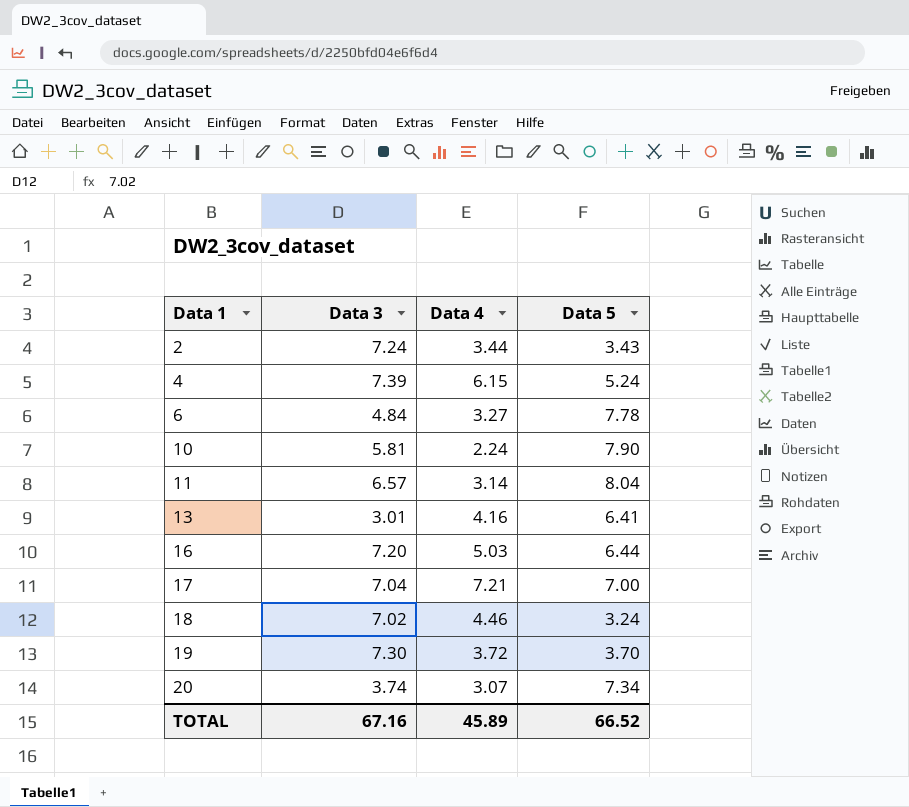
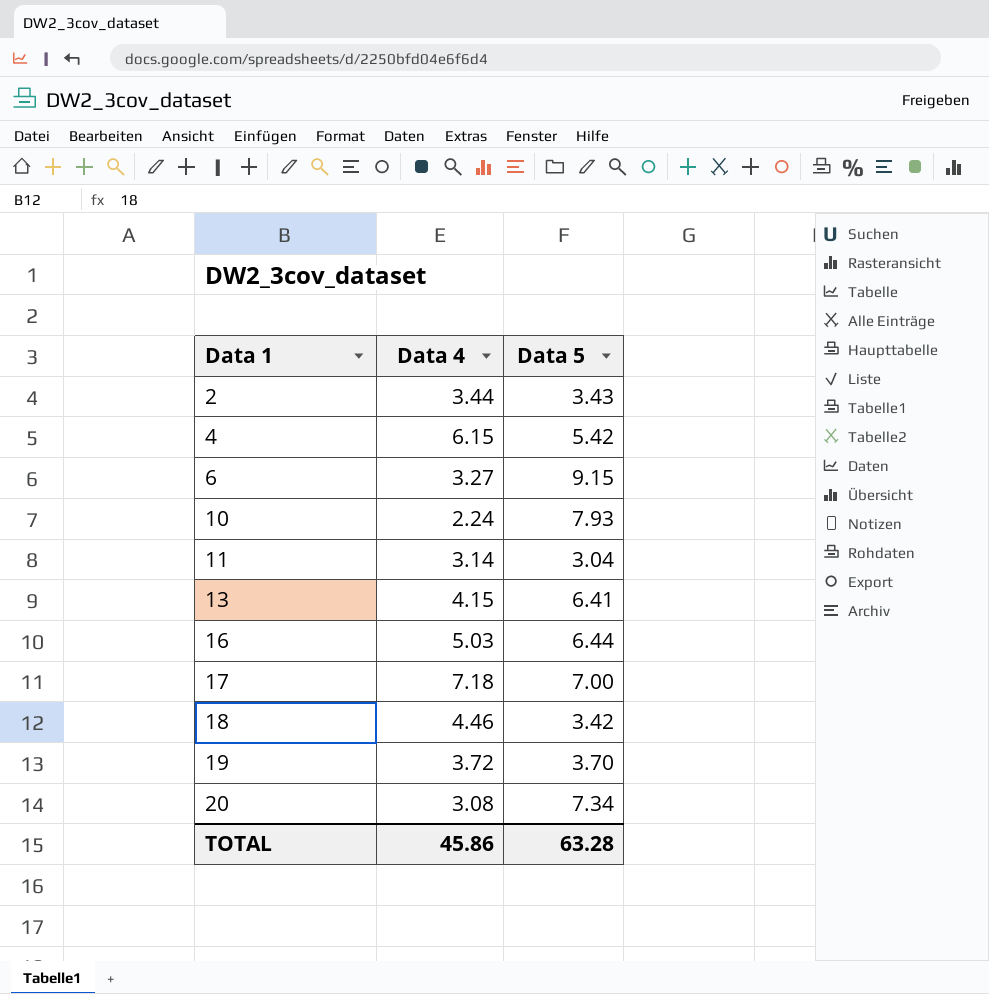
column Data 3 | position: 2 -> none
4 | Data 5: 5.24 -> 5.42
6 | Data 5: 7.78 -> 9.15
10 | Data 5: 7.90 -> 7.93
11 | Data 5: 8.04 -> 3.04
13 | Data 4: 4.16 -> 4.15
17 | Data 4: 7.21 -> 7.18
18 | Data 5: 3.24 -> 3.42
20 | Data 4: 3.07 -> 3.08
TOTAL | Data 4: 45.89 -> 45.86
TOTAL | Data 5: 66.52 -> 63.28

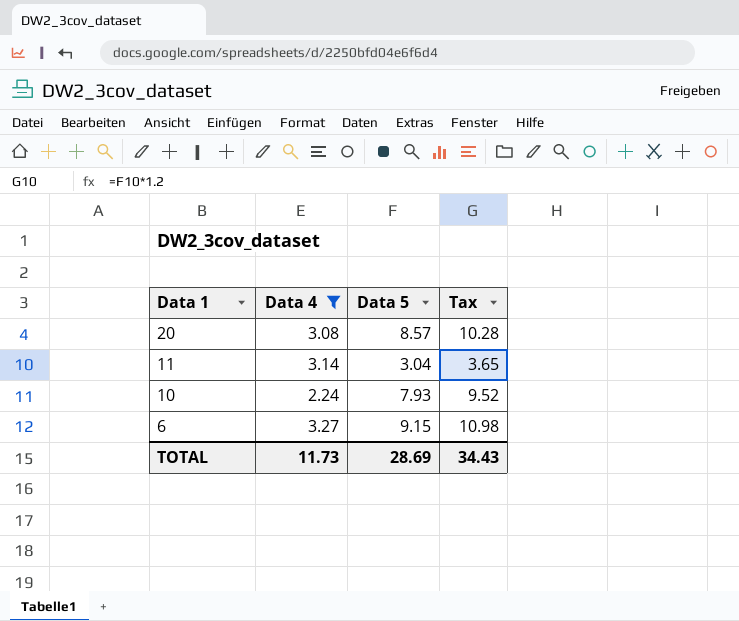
filter: none -> Data 4 <= 3.27
row order: Data 1 ascending -> Data 1 descending
column Tax | formula: none -> [Data 5] * 1.2
20 | Data 5: 7.34 -> 8.57
TOTAL | Data 4: 45.86 -> 11.73
TOTAL | Data 5: 63.28 -> 28.69

